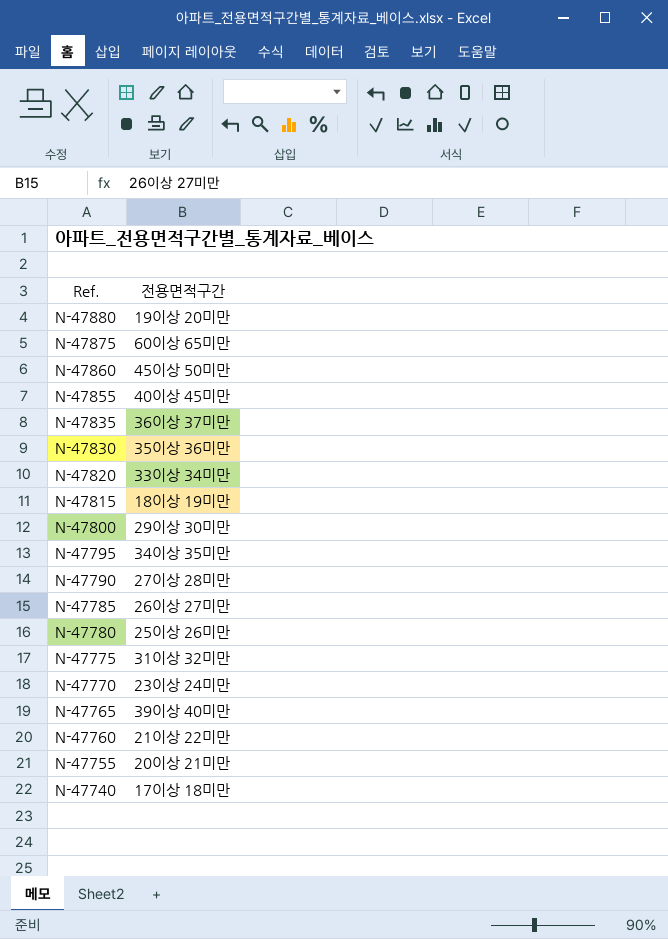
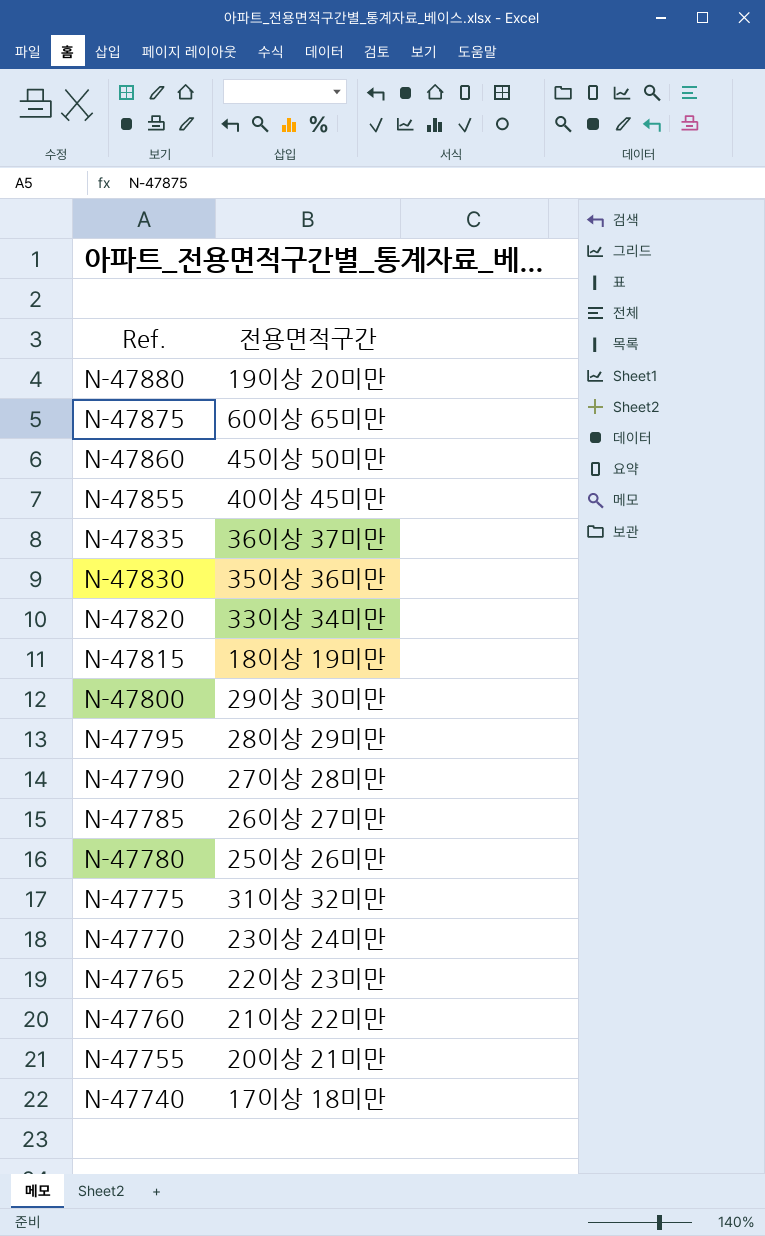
N-47795 | 전용면적구간: 34이상 35미만 -> 28이상 29미만
N-47765 | 전용면적구간: 39이상 40미만 -> 22이상 23미만

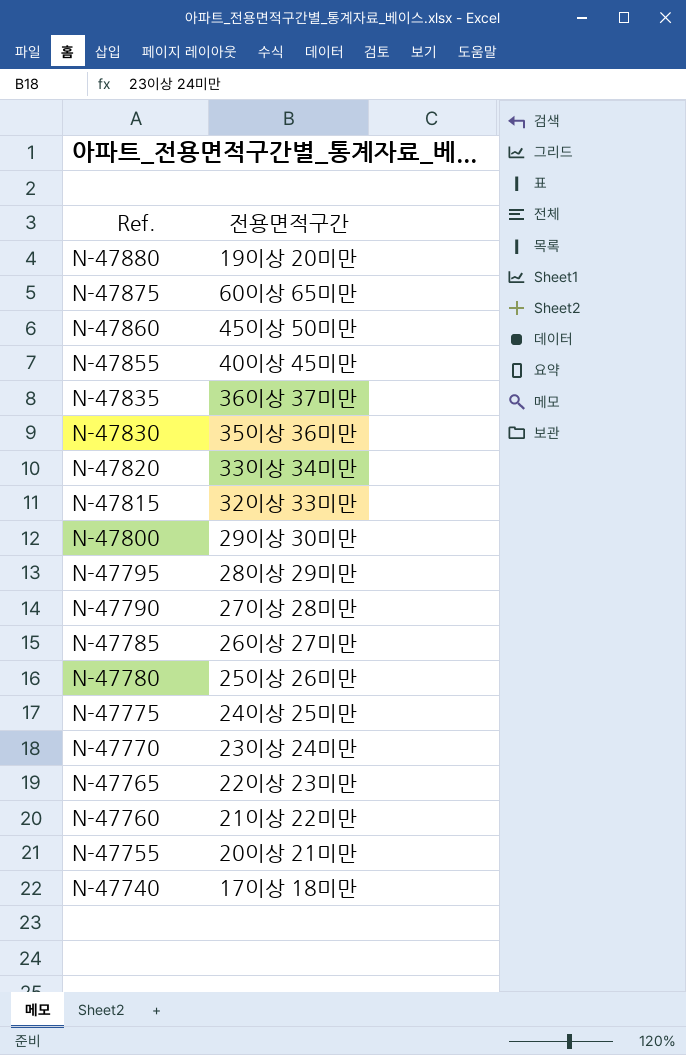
N-47815 | 전용면적구간: 18이상 19미만 -> 32이상 33미만
N-47775 | 전용면적구간: 31이상 32미만 -> 24이상 25미만

